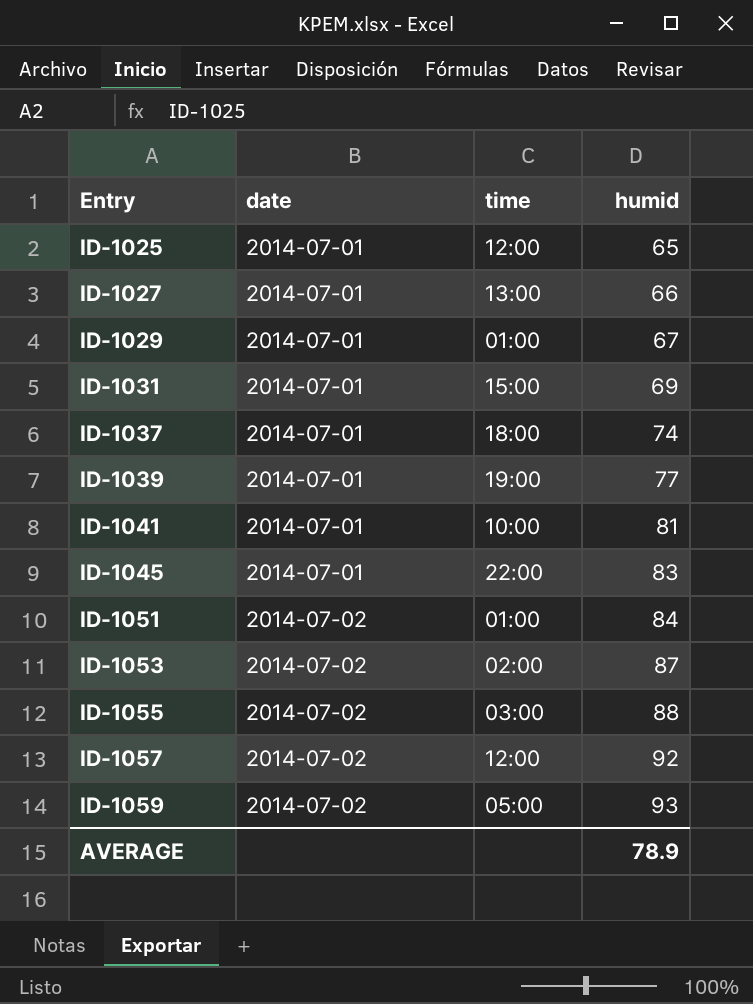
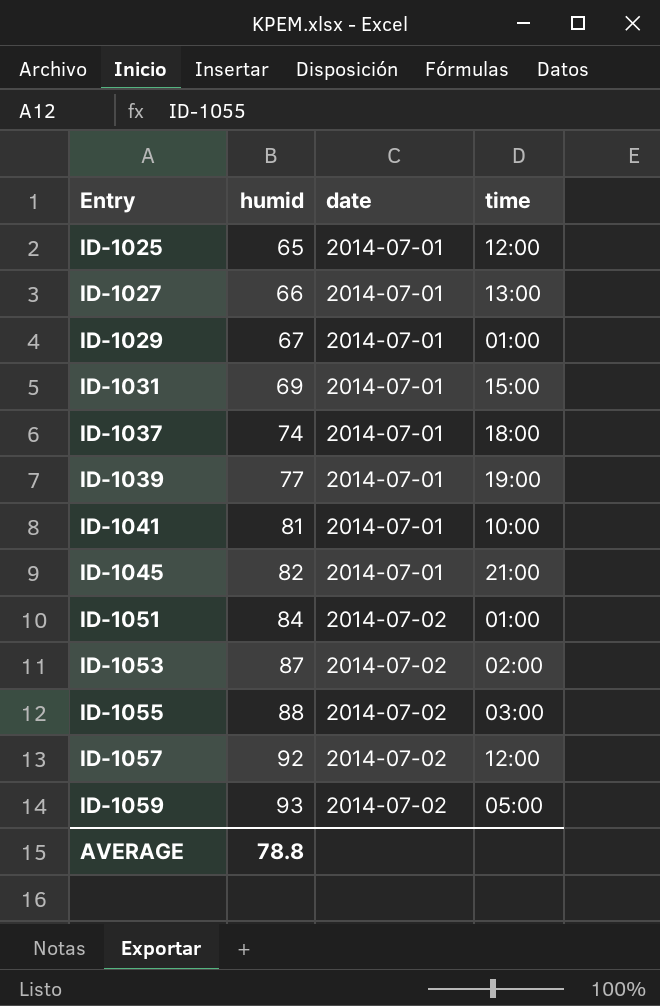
column humid | position: 4 -> 2
ID-1045 | humid: 83 -> 82
ID-1045 | time: 22:00 -> 21:00
AVERAGE | humid: 78.9 -> 78.8

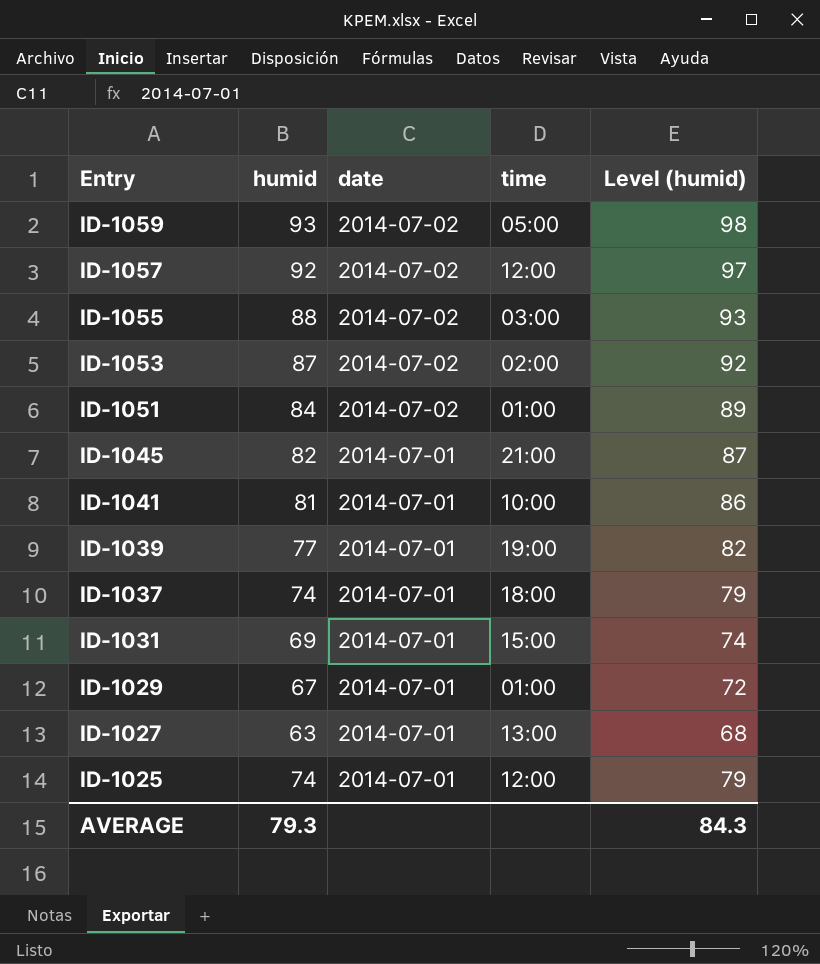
row order: Entry ascending -> Entry descending
column Level (humid) | formula: none -> [humid] + 5
ID-1027 | humid: 66 -> 63
ID-1025 | humid: 65 -> 74
AVERAGE | humid: 78.8 -> 79.3

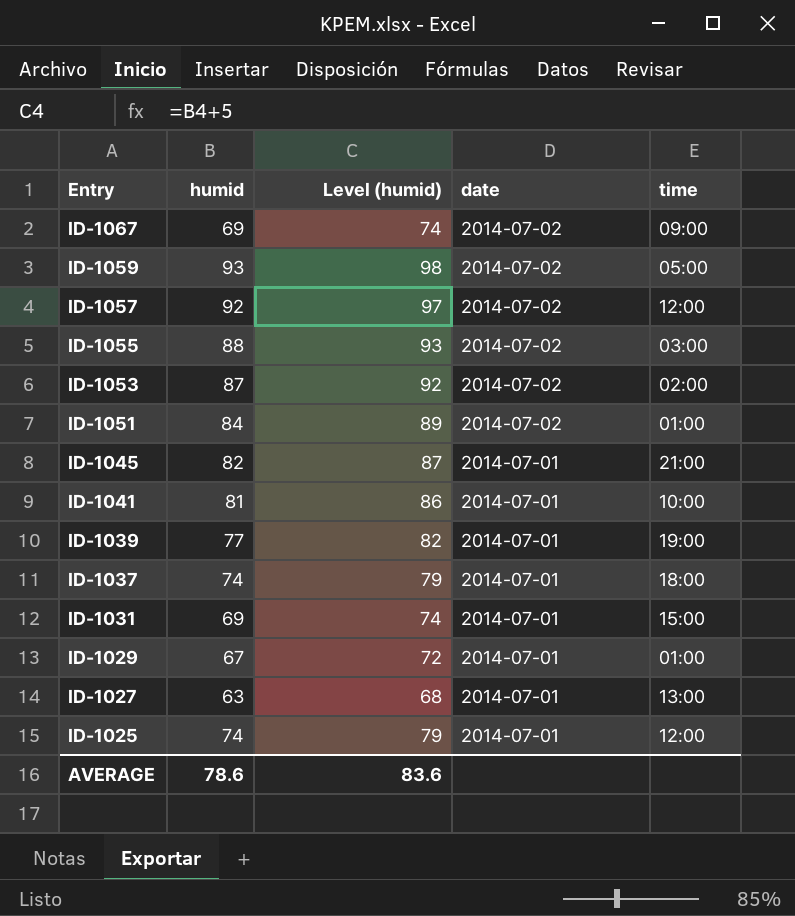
column Level (humid) | position: 5 -> 3
row ID-1067: none -> 69 | 74 | 2014-07-02 | 09:00
AVERAGE | humid: 79.3 -> 78.6
AVERAGE | Level (humid): 84.3 -> 83.6

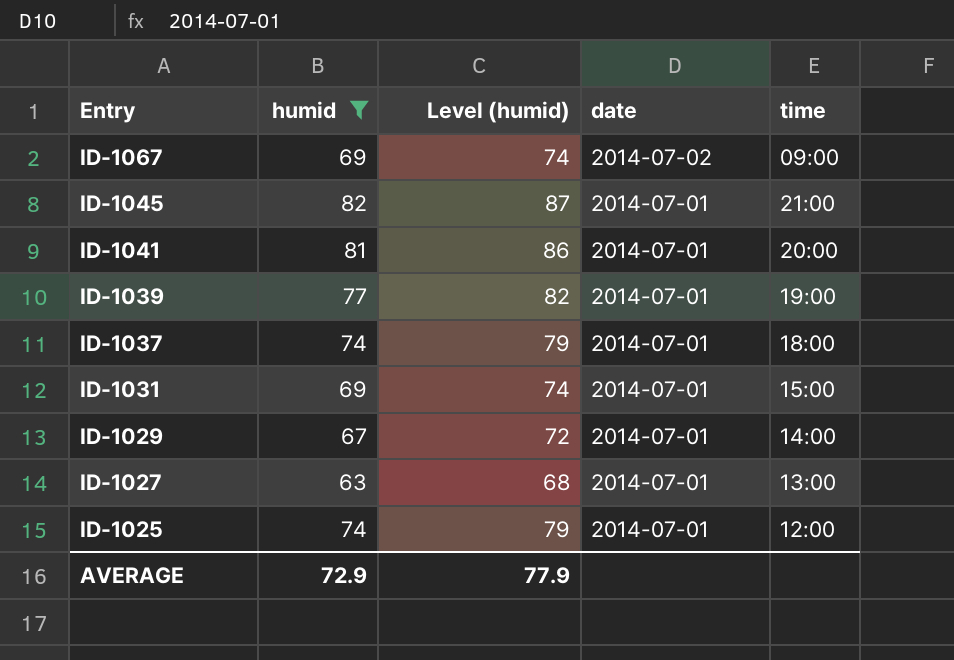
filter: none -> humid <= 82
ID-1041 | time: 10:00 -> 20:00
ID-1029 | time: 01:00 -> 14:00
AVERAGE | humid: 78.6 -> 72.9
AVERAGE | Level (humid): 83.6 -> 77.9

